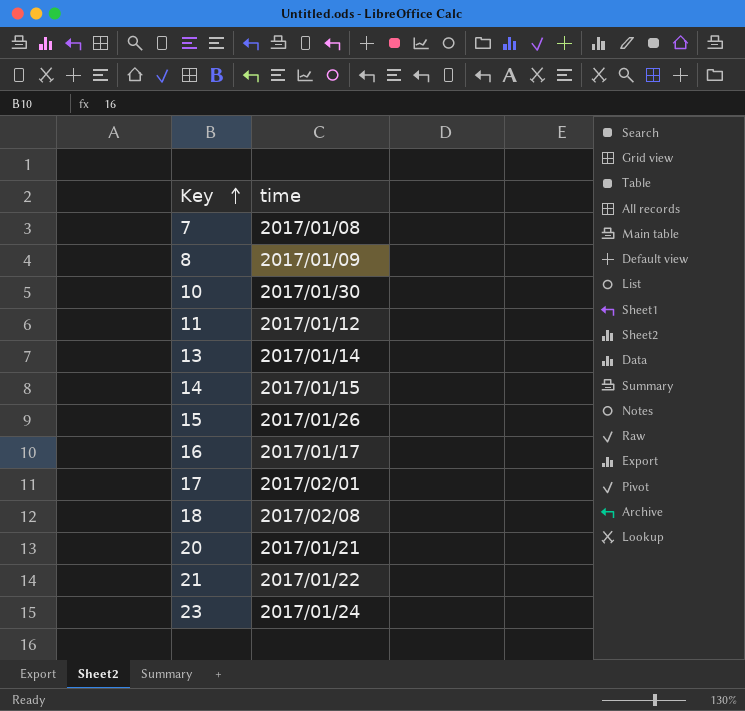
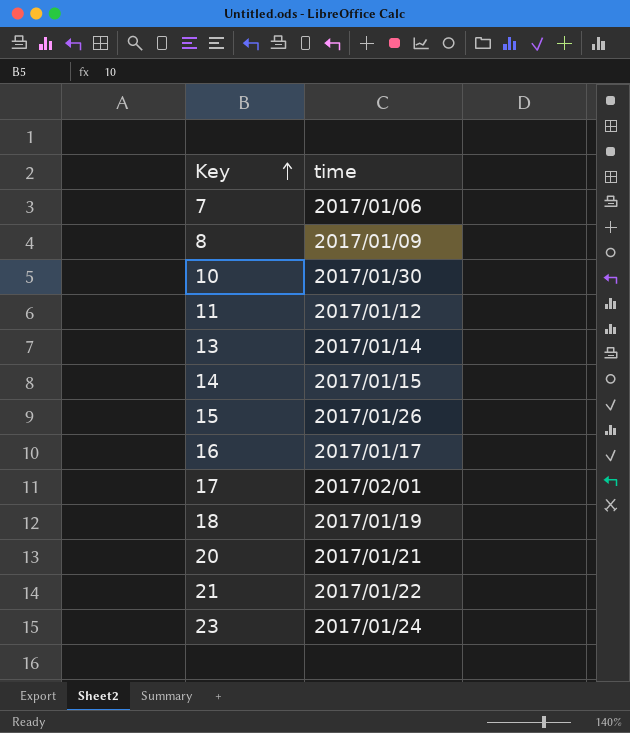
7 | time: 2017/01/08 -> 2017/01/06
18 | time: 2017/02/08 -> 2017/01/19

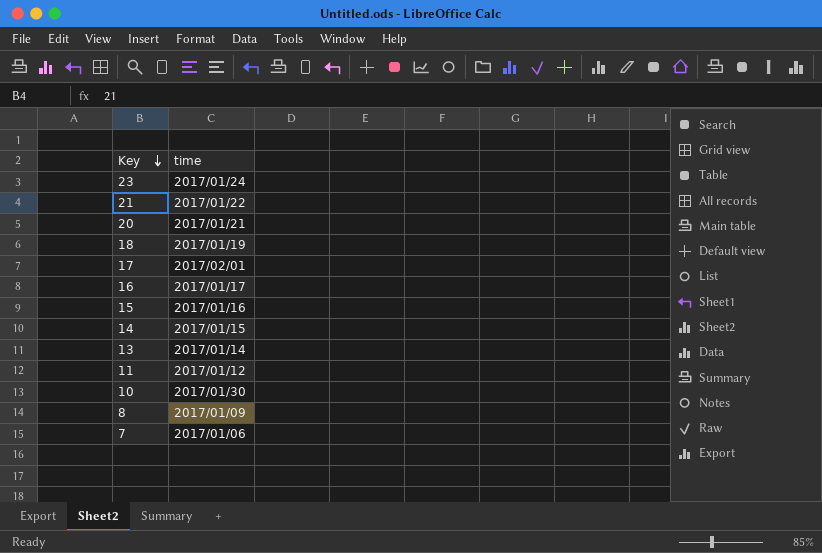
row order: Key ascending -> Key descending
15 | time: 2017/01/26 -> 2017/01/16

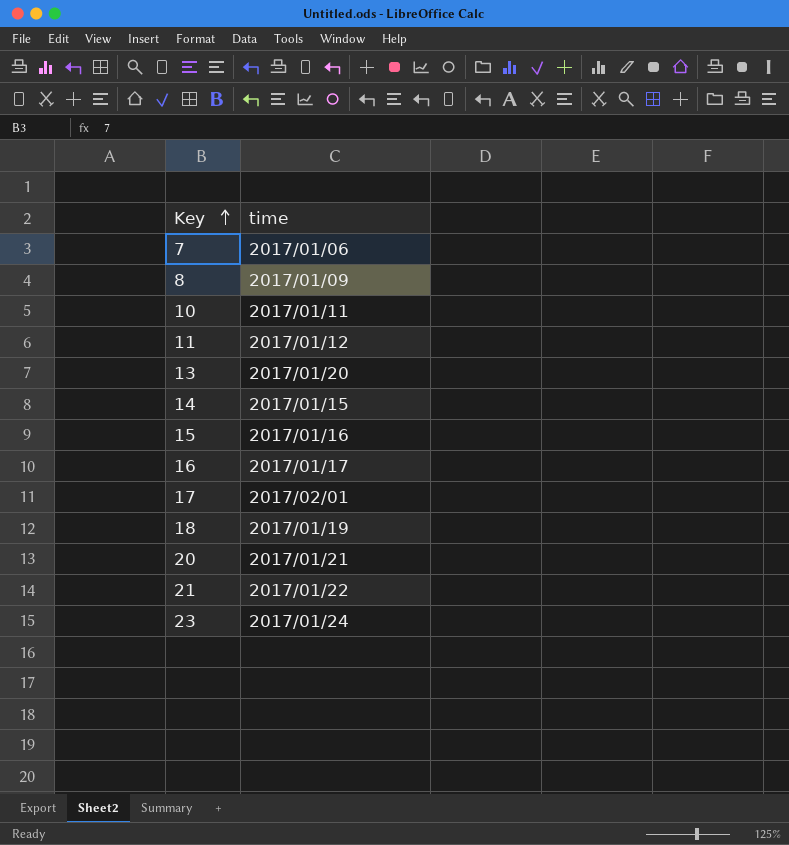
row order: Key descending -> Key ascending
10 | time: 2017/01/30 -> 2017/01/11
13 | time: 2017/01/14 -> 2017/01/20

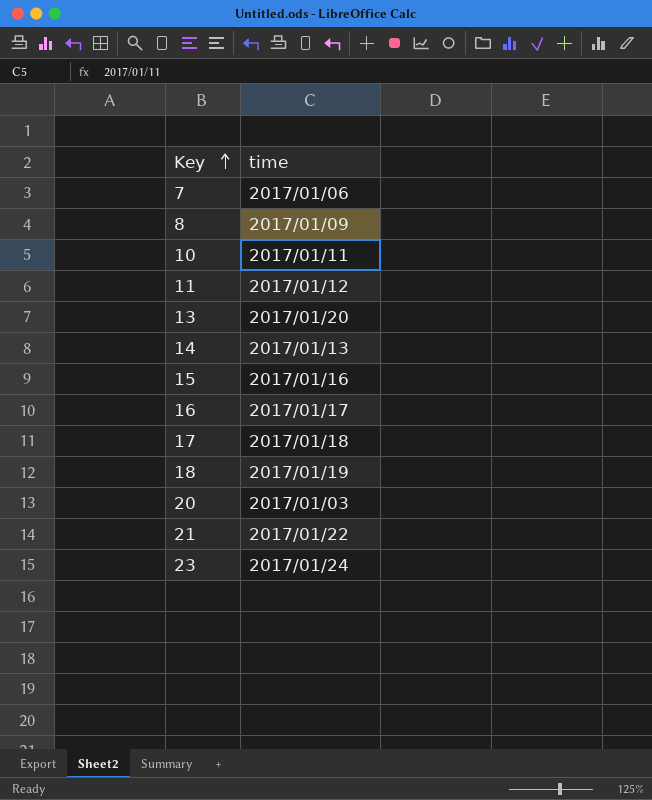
14 | time: 2017/01/15 -> 2017/01/13
17 | time: 2017/02/01 -> 2017/01/18
20 | time: 2017/01/21 -> 2017/01/03

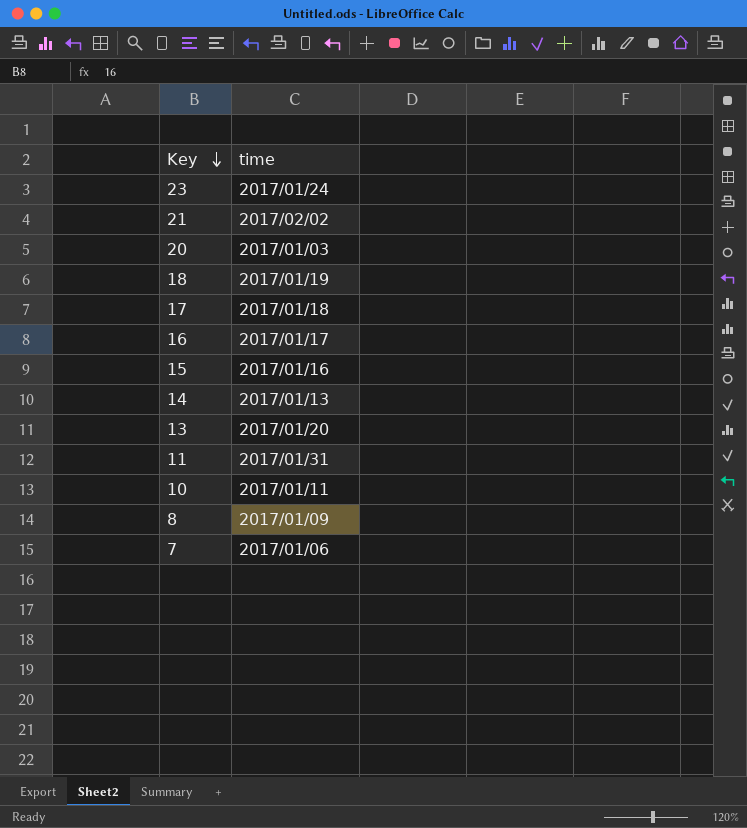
row order: Key ascending -> Key descending
21 | time: 2017/01/22 -> 2017/02/02
11 | time: 2017/01/12 -> 2017/01/31

